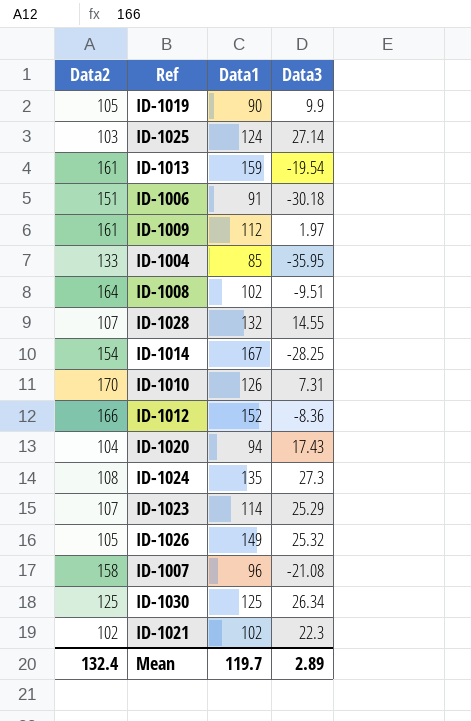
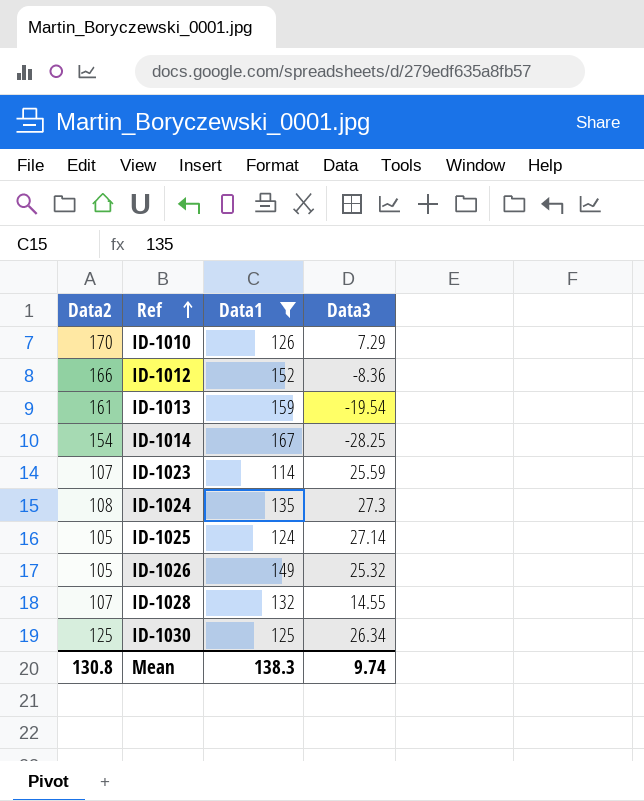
filter: none -> Data1 >= 114
row order: none -> Ref ascending
ID-1010 | Data3: 7.31 -> 7.29
ID-1023 | Data3: 25.29 -> 25.59
ID-1025 | Data2: 103 -> 105
Mean | Data2: 132.4 -> 130.8
Mean | Data1: 119.7 -> 138.3
Mean | Data3: 2.89 -> 9.74

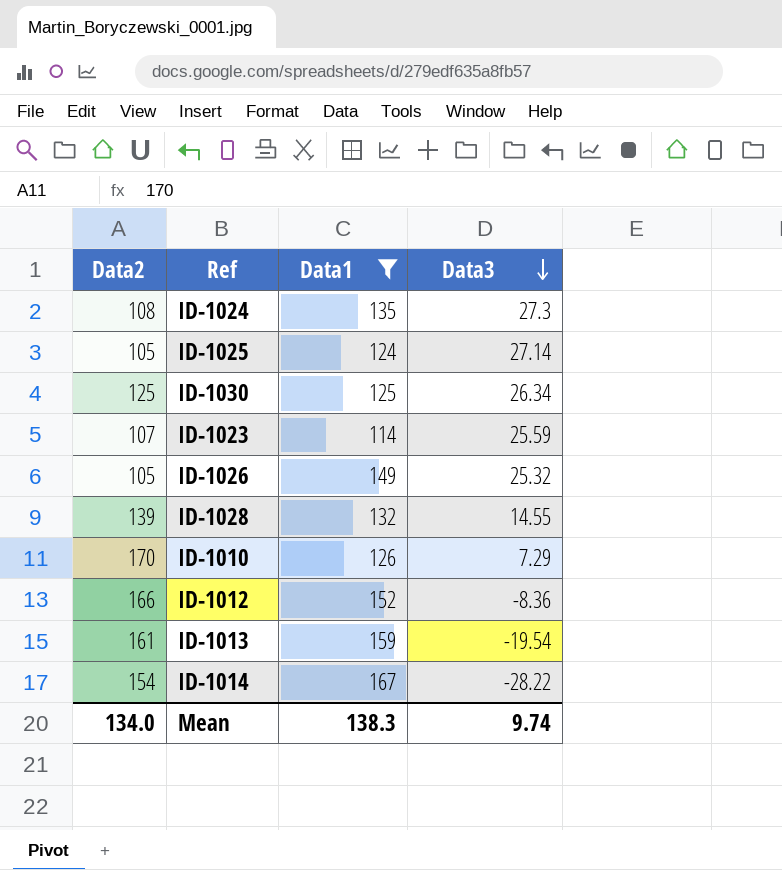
row order: Ref ascending -> Data3 descending
ID-1028 | Data2: 107 -> 139
ID-1014 | Data3: -28.25 -> -28.22
Mean | Data2: 130.8 -> 134.0

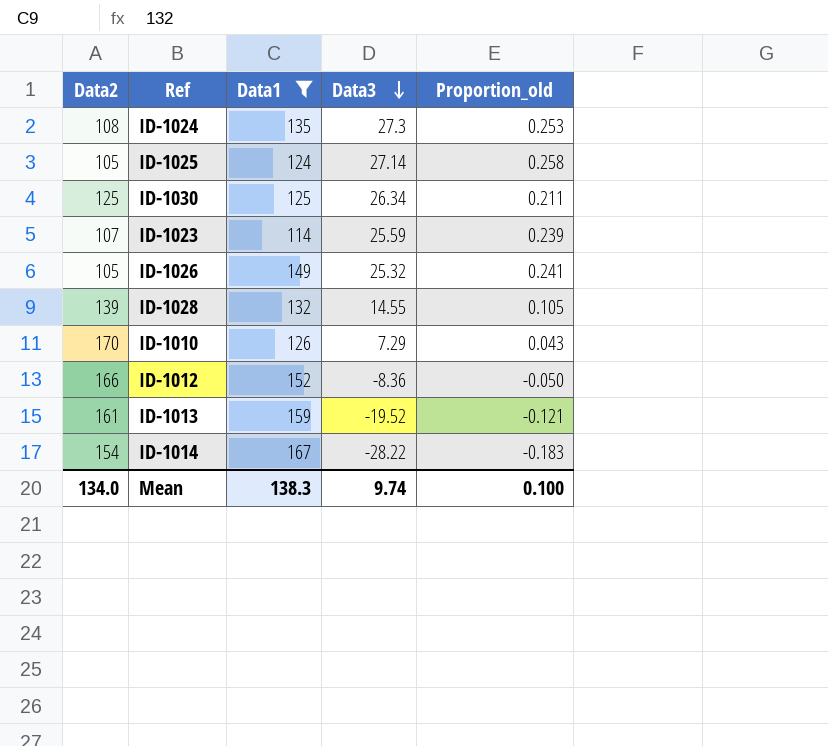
column Proportion_old | formula: none -> [Data3] / [Data2]
ID-1013 | Data3: -19.54 -> -19.52

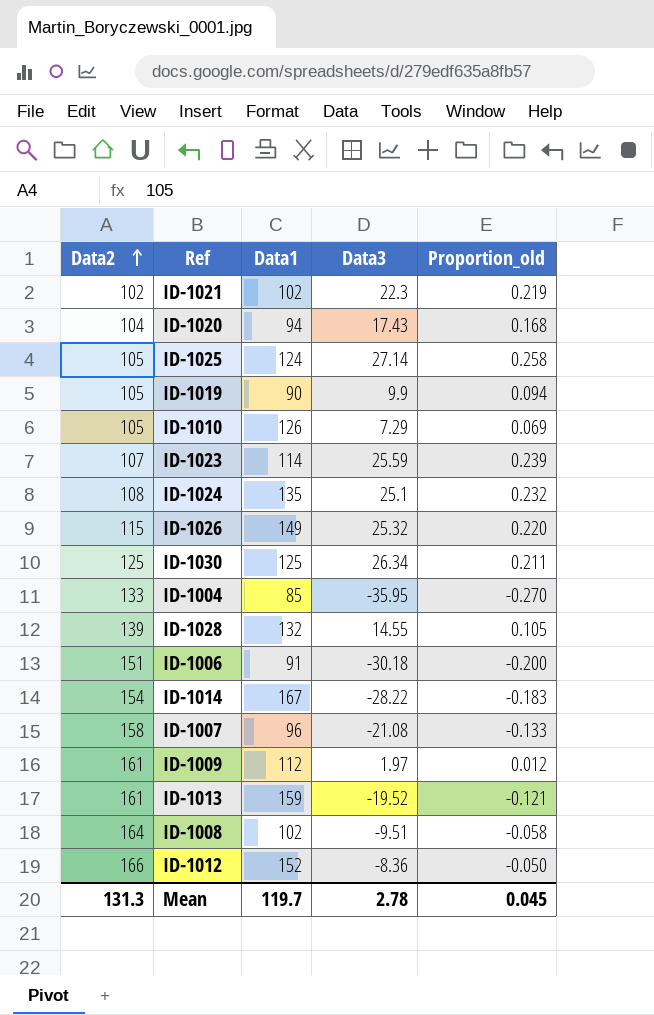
filter: Data1 >= 114 -> none
row order: Data3 descending -> Data2 ascending
ID-1010 | Data2: 170 -> 105
ID-1010 | Proportion_old: 0.043 -> 0.069
ID-1024 | Data3: 27.3 -> 25.1
ID-1024 | Proportion_old: 0.253 -> 0.232
ID-1026 | Data2: 105 -> 115
ID-1026 | Proportion_old: 0.241 -> 0.220
Mean | Data2: 134.0 -> 131.3
Mean | Data1: 138.3 -> 119.7
Mean | Data3: 9.74 -> 2.78
Mean | Proportion_old: 0.100 -> 0.045

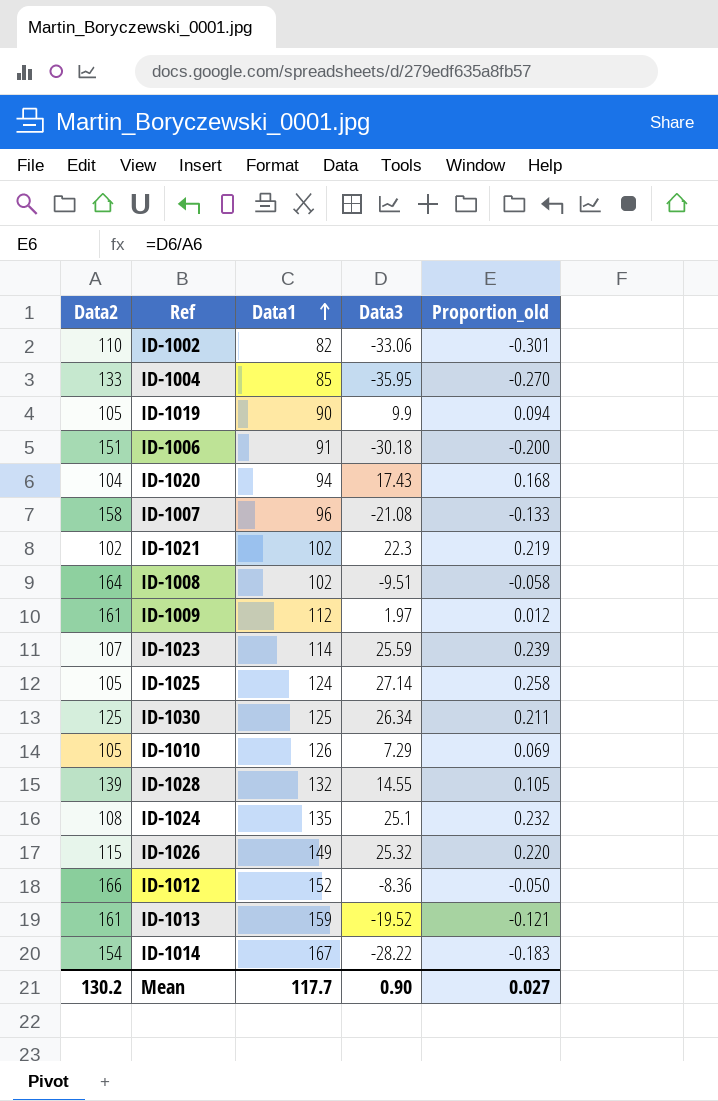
row order: Data2 ascending -> Data1 ascending
row ID-1002: none -> 110 | 82 | -33.06 | -0.301
Mean | Data2: 131.3 -> 130.2
Mean | Data1: 119.7 -> 117.7
Mean | Data3: 2.78 -> 0.90
Mean | Proportion_old: 0.045 -> 0.027

